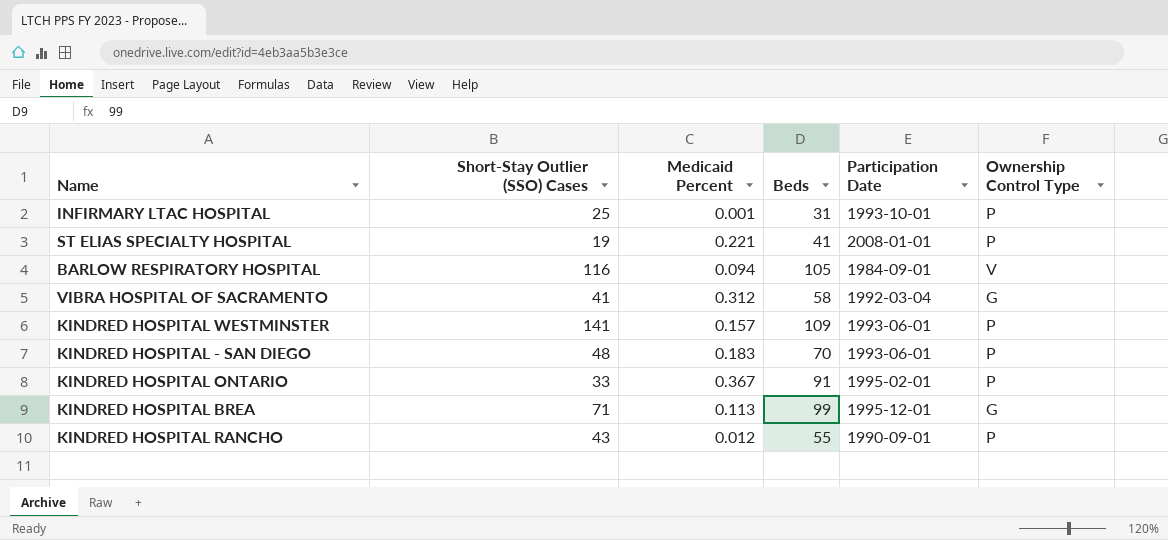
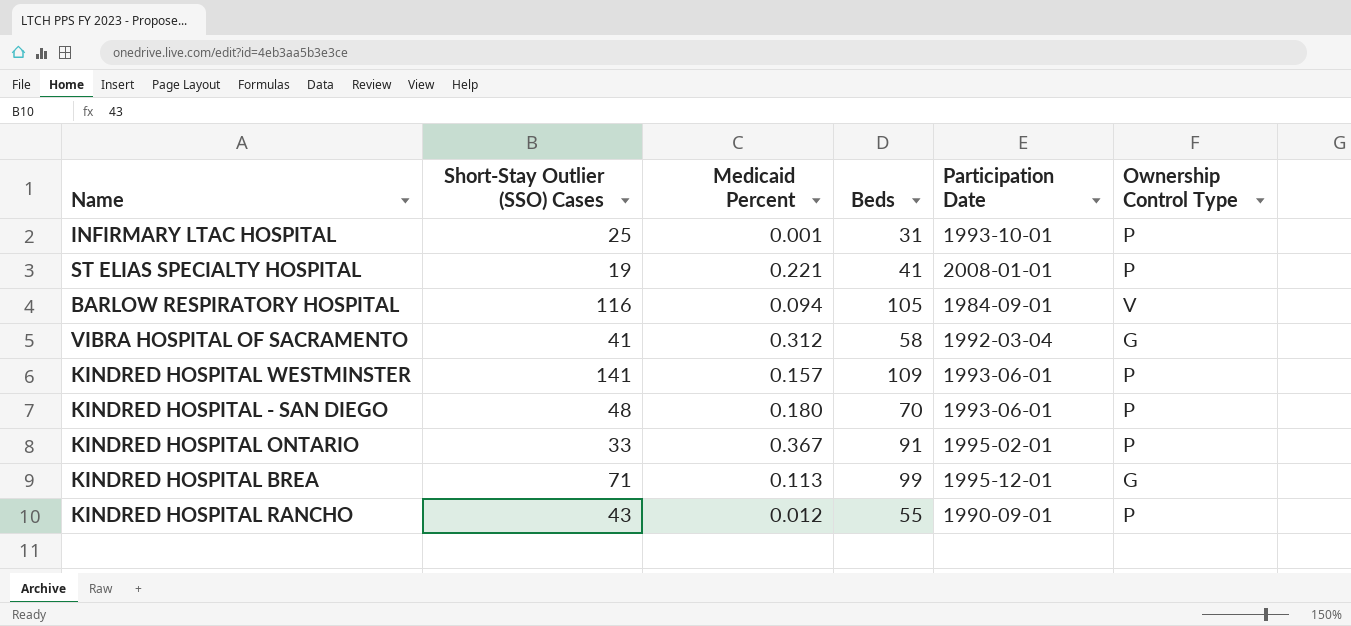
KINDRED HOSPITAL - SAN DIEGO | Medicaid Percent: 0.183 -> 0.180

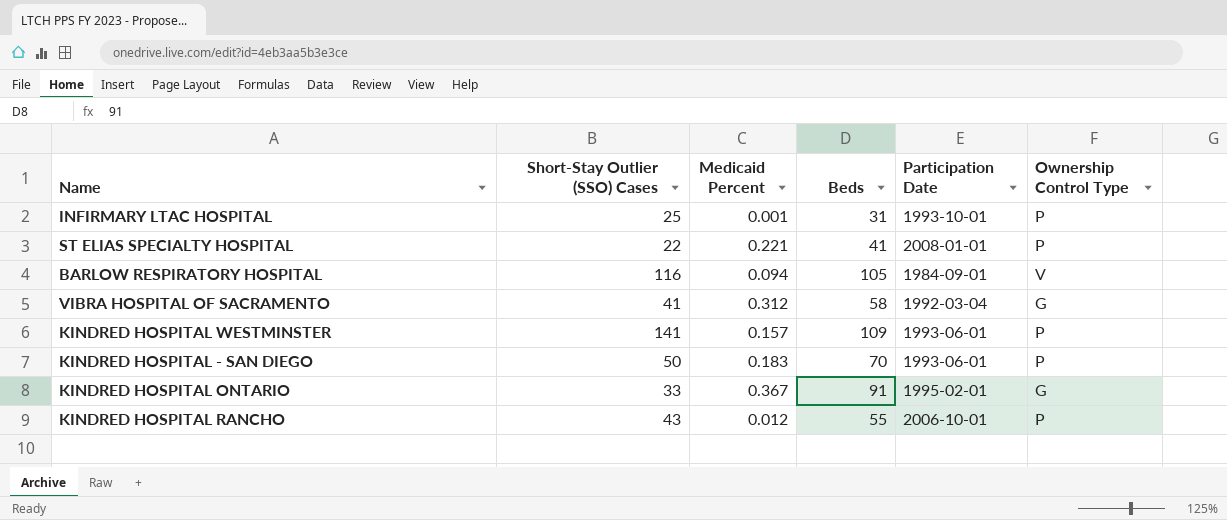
row KINDRED HOSPITAL BREA: 71 | 0.113 | 99 | 1995-12-01 | G -> none
ST ELIAS SPECIALTY HOSPITAL | Short-Stay Outlier (SSO) Cases: 19 -> 22
KINDRED HOSPITAL - SAN DIEGO | Short-Stay Outlier (SSO) Cases: 48 -> 50
KINDRED HOSPITAL - SAN DIEGO | Medicaid Percent: 0.180 -> 0.183
KINDRED HOSPITAL ONTARIO | Ownership Control Type: P -> G
KINDRED HOSPITAL RANCHO | Participation Date: 1990-09-01 -> 2006-10-01

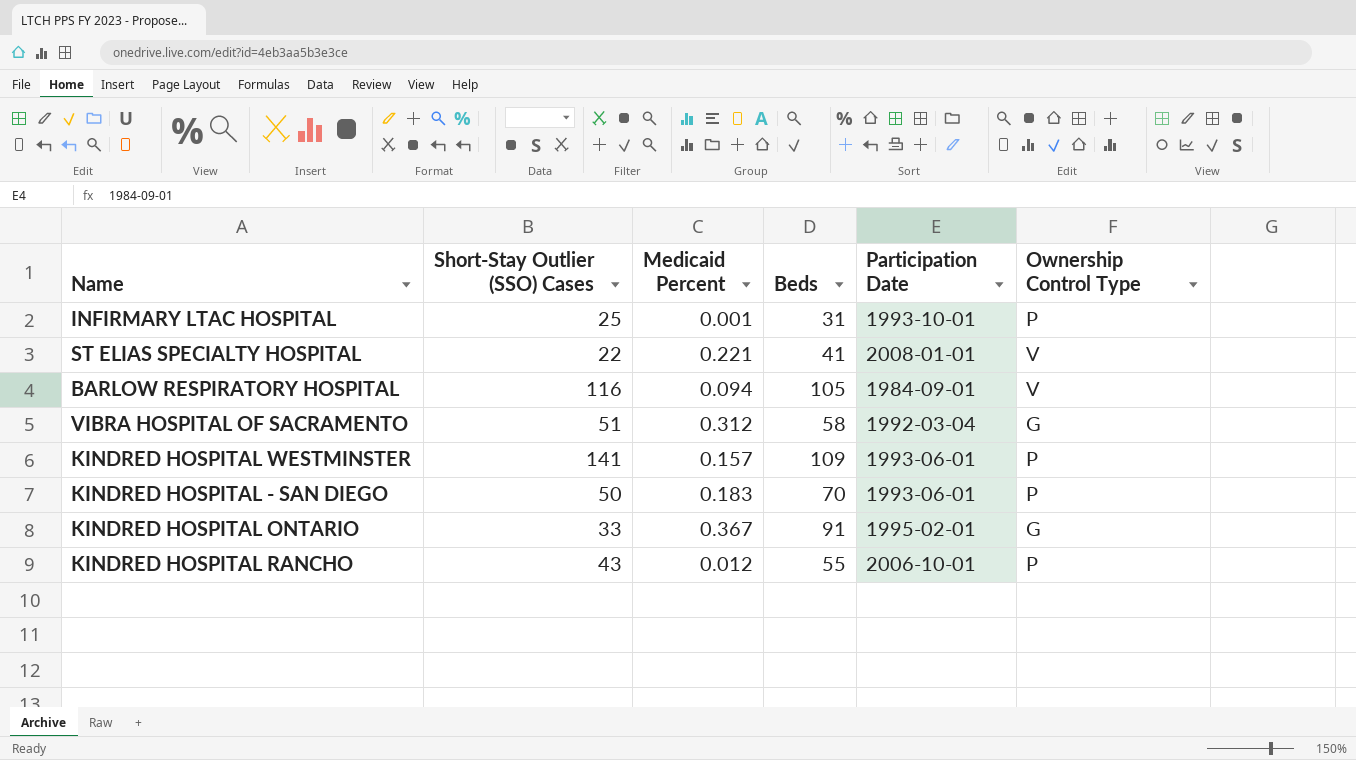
ST ELIAS SPECIALTY HOSPITAL | Ownership Control Type: P -> V
VIBRA HOSPITAL OF SACRAMENTO | Short-Stay Outlier (SSO) Cases: 41 -> 51

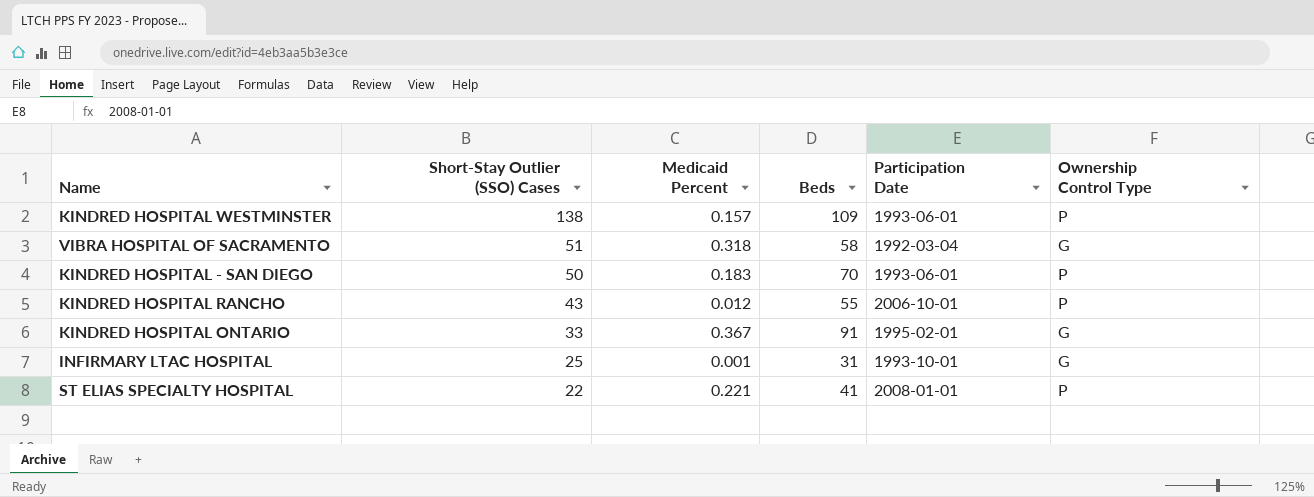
row order: none -> Short-Stay Outlier (SSO) Cases descending
row BARLOW RESPIRATORY HOSPITAL: 116 | 0.094 | 105 | 1984-09-01 | V -> none
KINDRED HOSPITAL WESTMINSTER | Short-Stay Outlier (SSO) Cases: 141 -> 138
VIBRA HOSPITAL OF SACRAMENTO | Medicaid Percent: 0.312 -> 0.318
INFIRMARY LTAC HOSPITAL | Ownership Control Type: P -> G
ST ELIAS SPECIALTY HOSPITAL | Ownership Control Type: V -> P

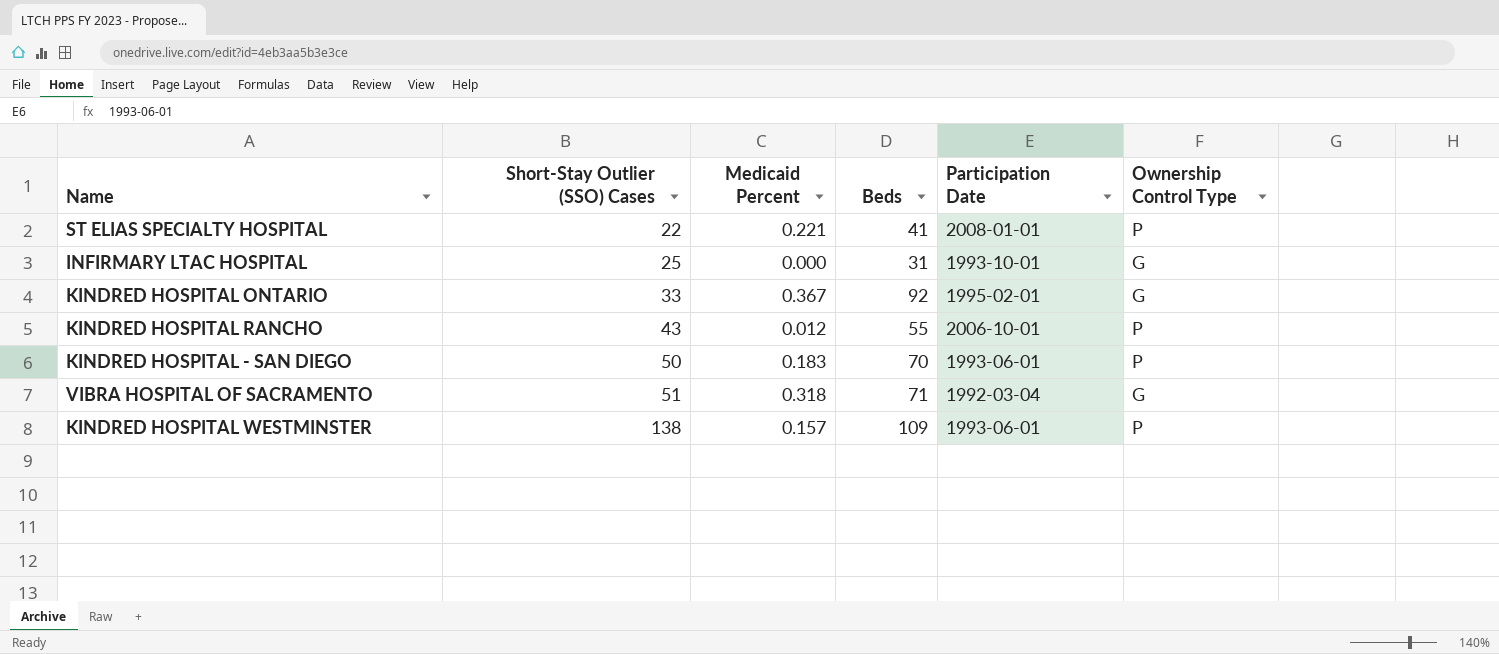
row order: Short-Stay Outlier (SSO) Cases descending -> Short-Stay Outlier (SSO) Cases ascending
INFIRMARY LTAC HOSPITAL | Medicaid Percent: 0.001 -> 0.000
KINDRED HOSPITAL ONTARIO | Beds: 91 -> 92
VIBRA HOSPITAL OF SACRAMENTO | Beds: 58 -> 71

